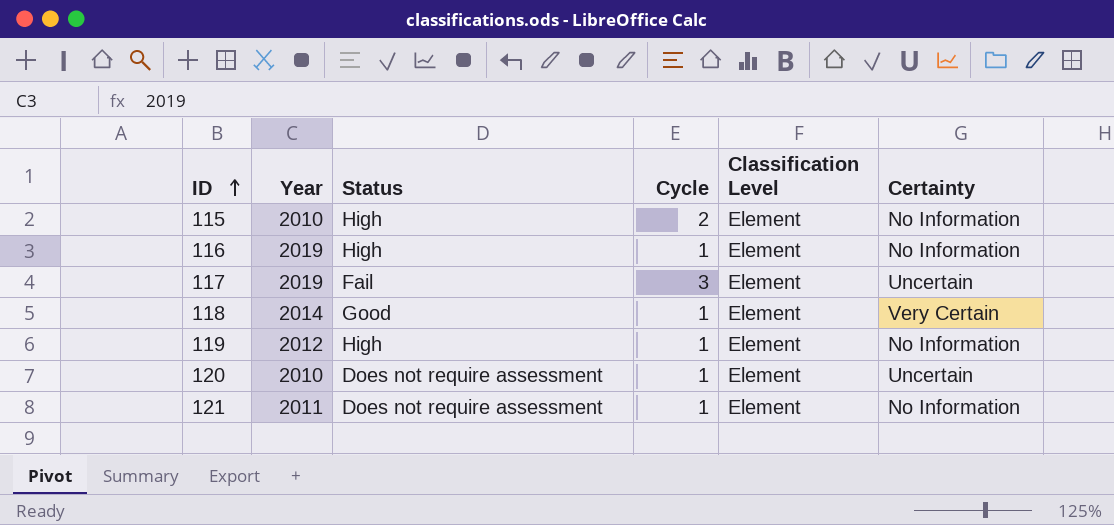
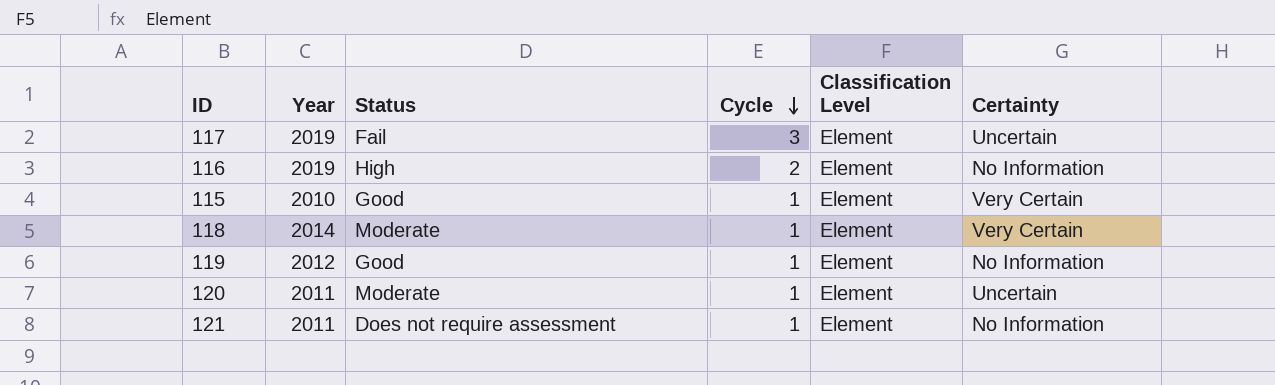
row order: ID ascending -> Cycle descending
116 | Cycle: 1 -> 2
115 | Status: High -> Good
115 | Cycle: 2 -> 1
115 | Certainty: No Information -> Very Certain
118 | Status: Good -> Moderate
119 | Status: High -> Good
120 | Year: 2010 -> 2011
120 | Status: Does not require assessment -> Moderate

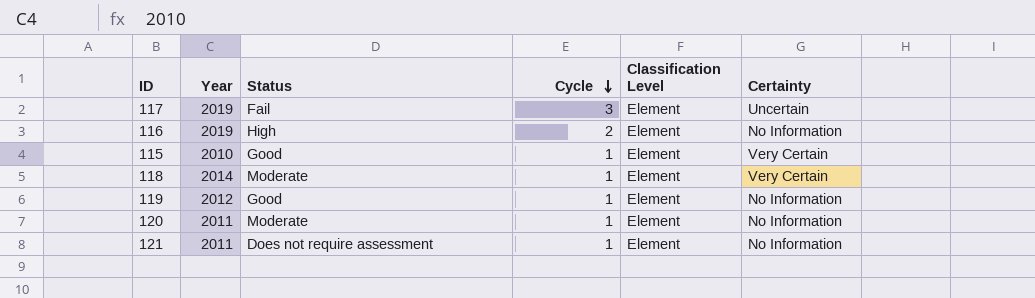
120 | Certainty: Uncertain -> No Information

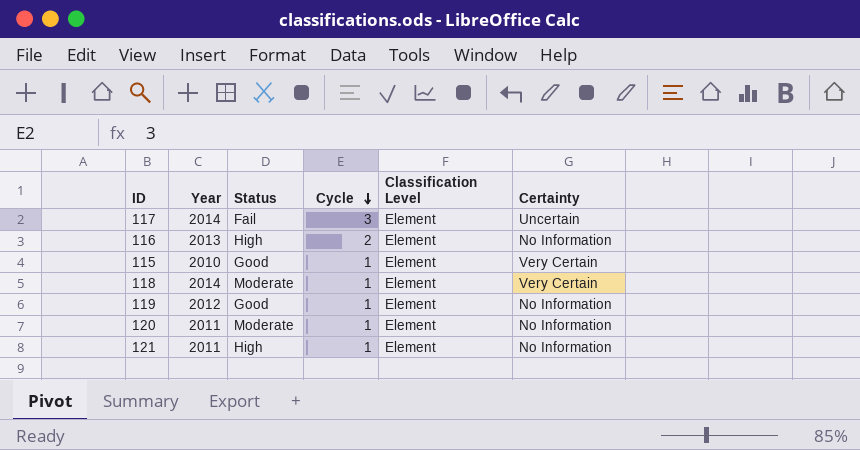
117 | Year: 2019 -> 2014
116 | Year: 2019 -> 2013
121 | Status: Does not require assessment -> High

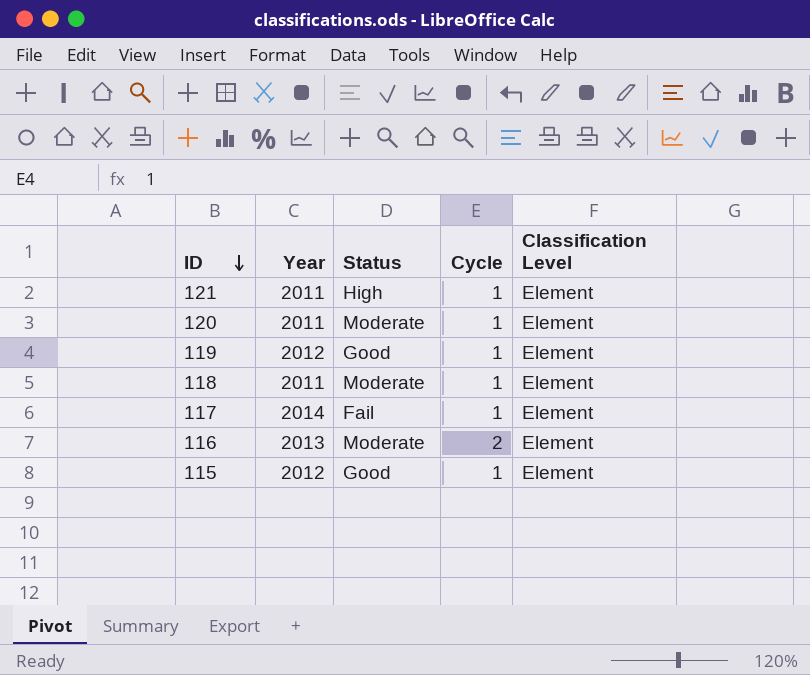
row order: Cycle descending -> ID descending
column Certainty | position: 6 -> none
118 | Year: 2014 -> 2011
117 | Cycle: 3 -> 1
116 | Status: High -> Moderate
115 | Year: 2010 -> 2012

